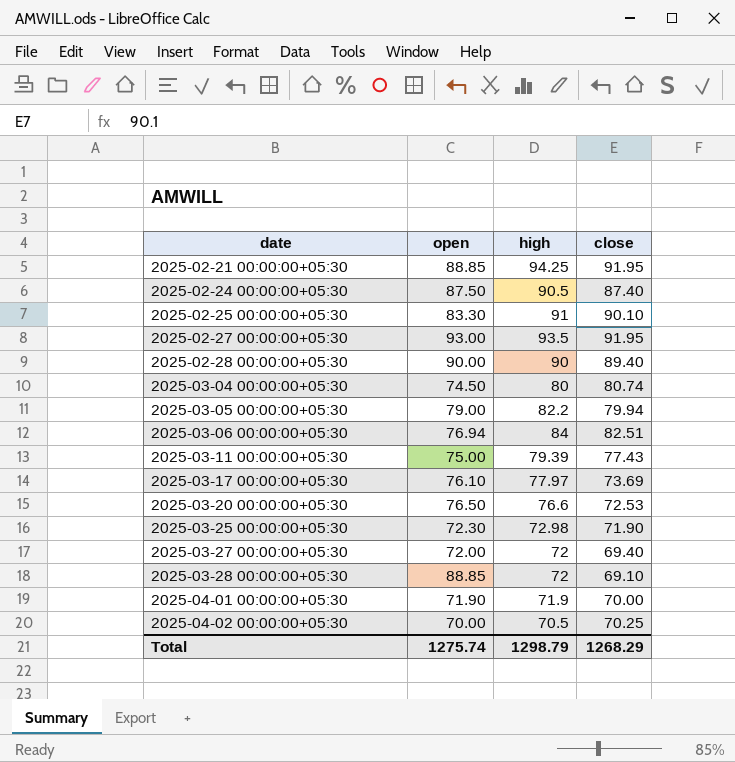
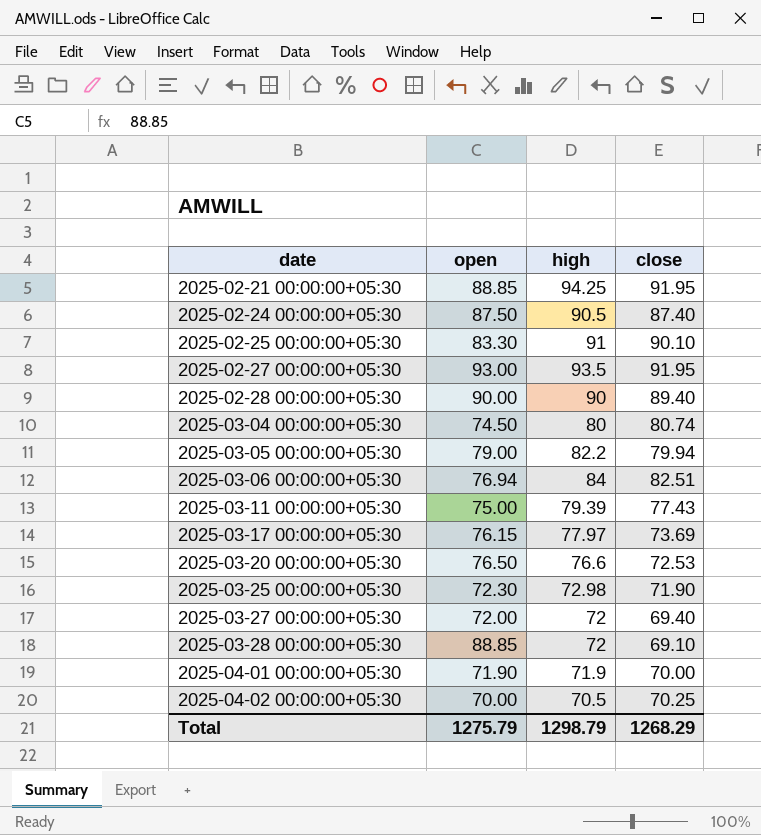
2025-03-17 00:00:00+05:30 | open: 76.10 -> 76.15
Total | open: 1275.74 -> 1275.79

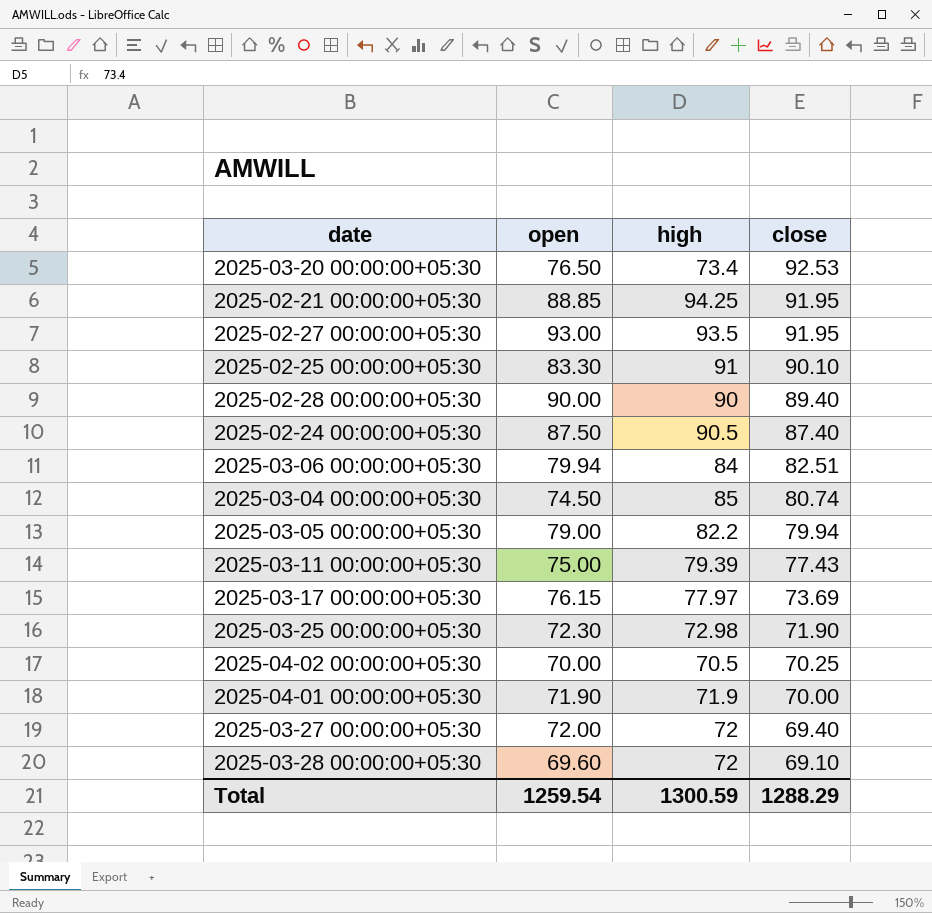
row order: date ascending -> close descending
2025-03-20 00:00:00+05:30 | high: 76.6 -> 73.4
2025-03-20 00:00:00+05:30 | close: 72.53 -> 92.53
2025-03-06 00:00:00+05:30 | open: 76.94 -> 79.94
2025-03-04 00:00:00+05:30 | high: 80 -> 85
2025-03-28 00:00:00+05:30 | open: 88.85 -> 69.60
Total | open: 1275.79 -> 1259.54
Total | high: 1298.79 -> 1300.59
Total | close: 1268.29 -> 1288.29

